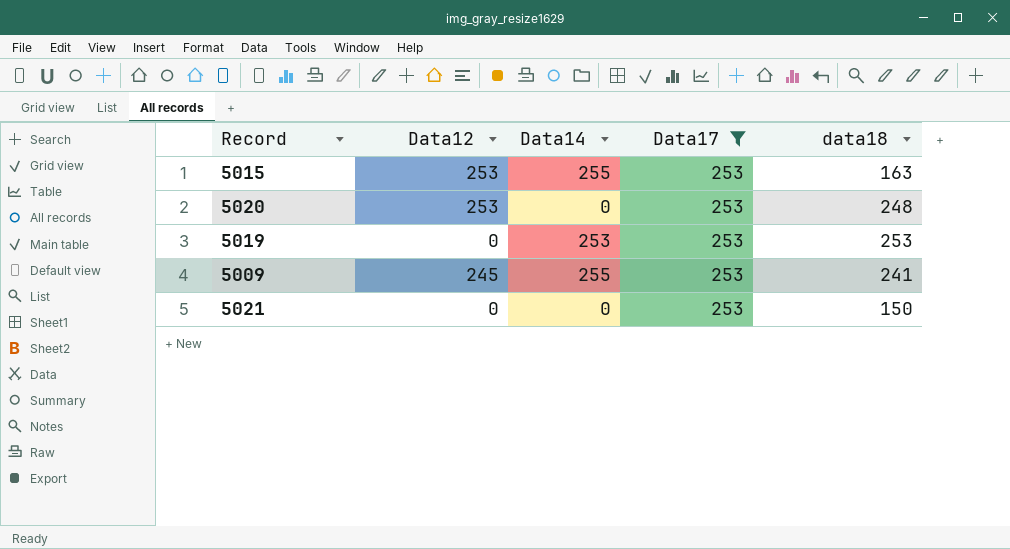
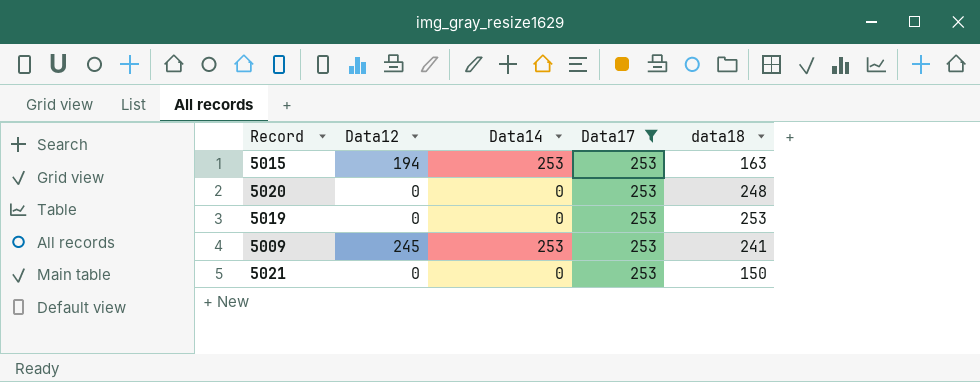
5015 | Data12: 253 -> 194
5015 | Data14: 255 -> 253
5020 | Data12: 253 -> 0
5019 | Data14: 253 -> 0
5009 | Data14: 255 -> 253

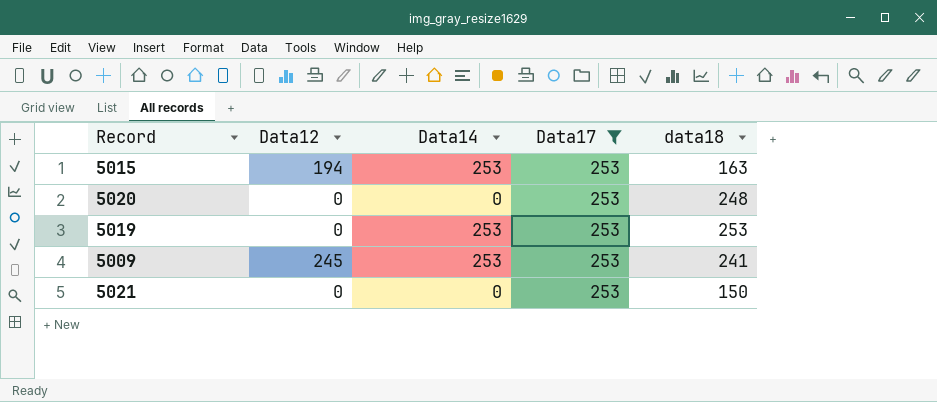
5019 | Data14: 0 -> 253

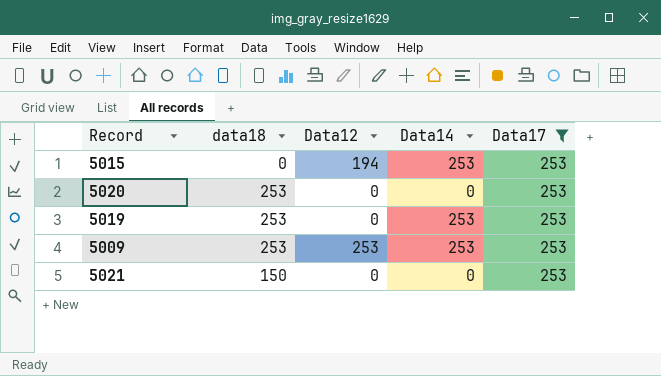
column data18 | position: 5 -> 2
5015 | data18: 163 -> 0
5020 | data18: 248 -> 253
5009 | data18: 241 -> 253
5009 | Data12: 245 -> 253

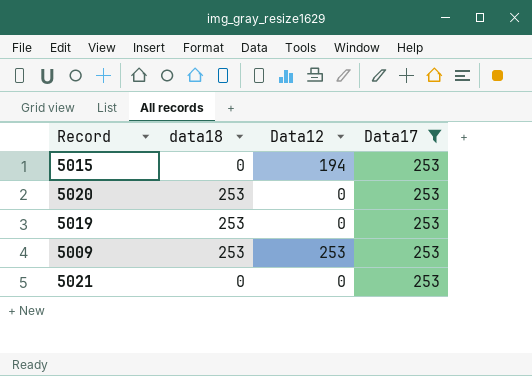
column Data14 | position: 4 -> none
5021 | data18: 150 -> 0

